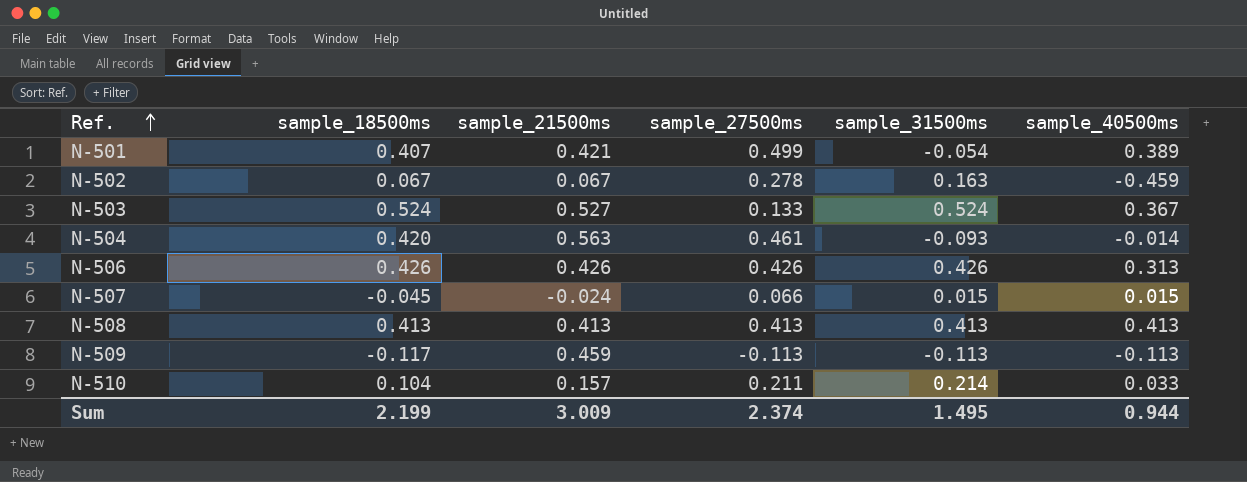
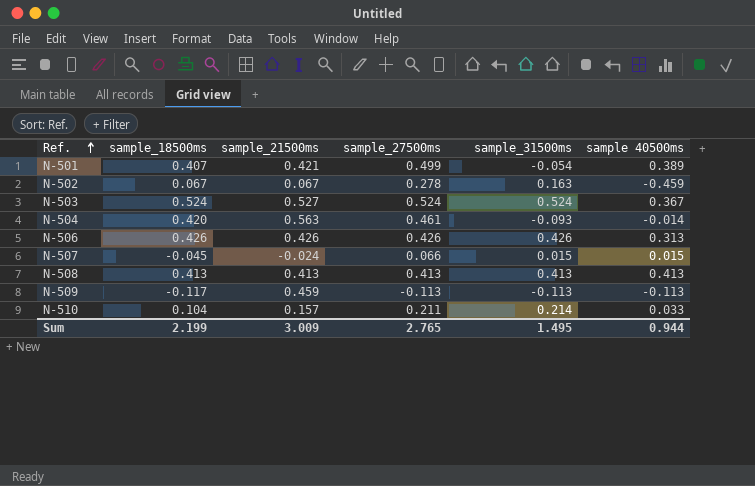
column name: sample_40500ms -> sample 40500ms
N-503 | sample_27500ms: 0.133 -> 0.524
Sum | sample_27500ms: 2.374 -> 2.765

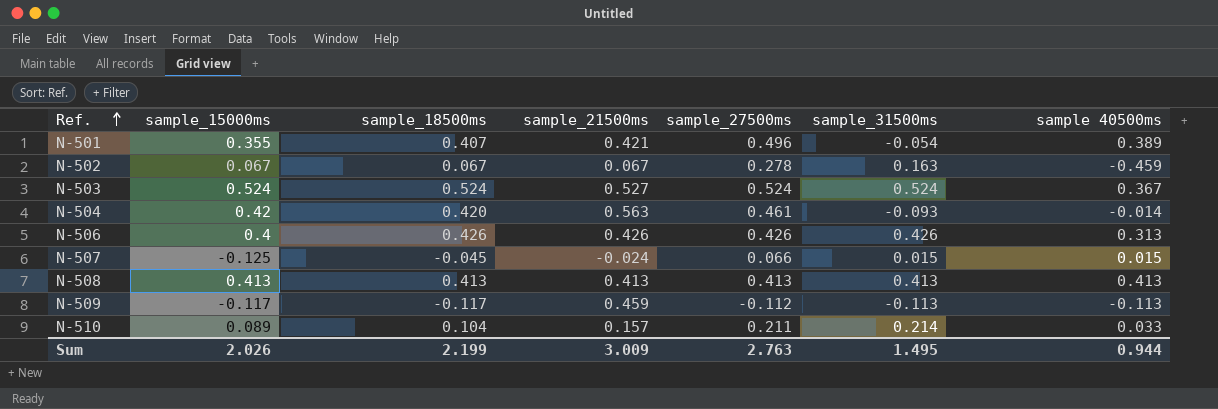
column sample_15000ms | position: none -> 2
N-501 | sample_27500ms: 0.499 -> 0.496
N-509 | sample_27500ms: -0.113 -> -0.112
Sum | sample_27500ms: 2.765 -> 2.763

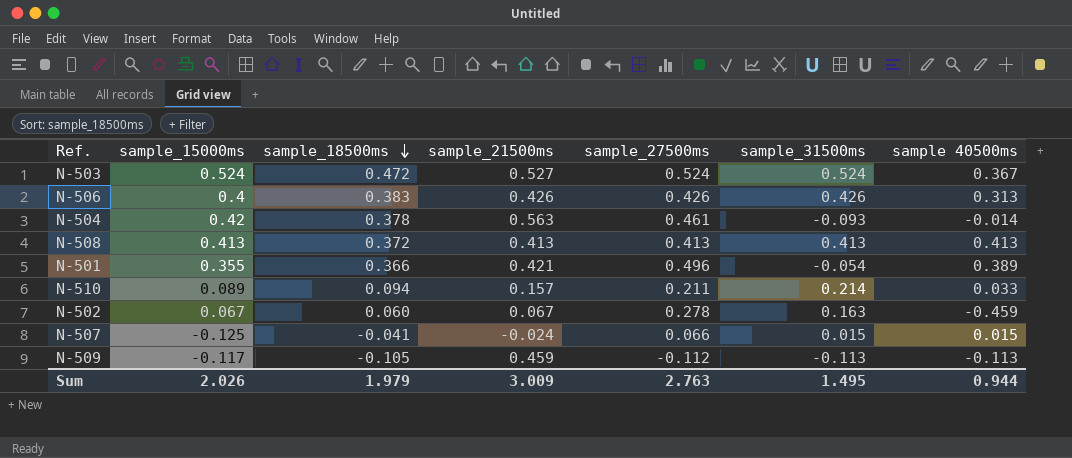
row order: Ref. ascending -> sample_18500ms descending
N-503 | sample_18500ms: 0.524 -> 0.472
N-506 | sample_18500ms: 0.426 -> 0.383
N-504 | sample_18500ms: 0.420 -> 0.378
N-508 | sample_18500ms: 0.413 -> 0.372
N-501 | sample_18500ms: 0.407 -> 0.366
N-510 | sample_18500ms: 0.104 -> 0.094
N-502 | sample_18500ms: 0.067 -> 0.060
N-507 | sample_18500ms: -0.045 -> -0.041
N-509 | sample_18500ms: -0.117 -> -0.105
Sum | sample_18500ms: 2.199 -> 1.979

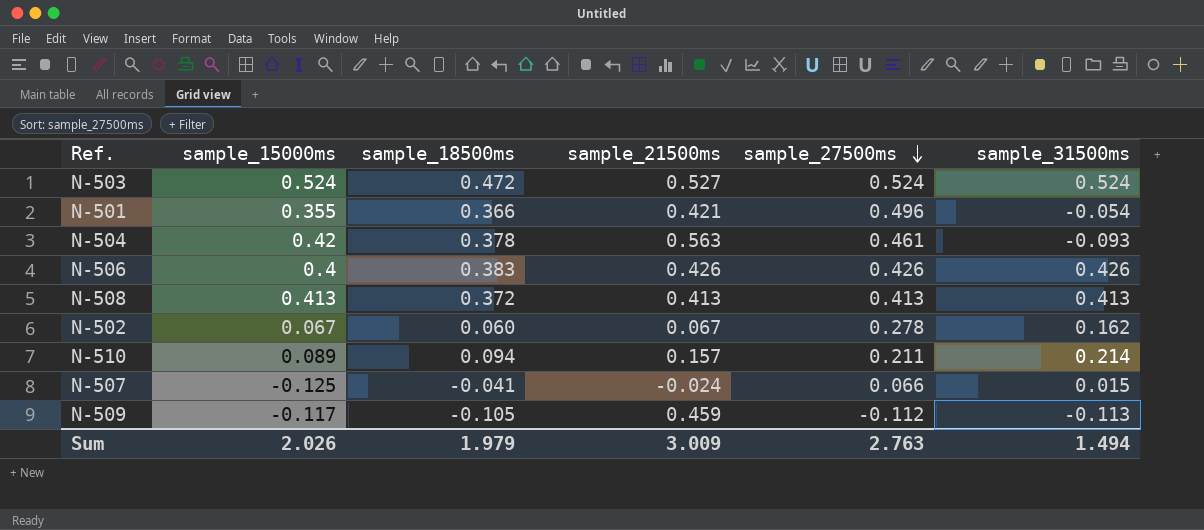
row order: sample_18500ms descending -> sample_27500ms descending
column sample 40500ms | position: 7 -> none
N-502 | sample_31500ms: 0.163 -> 0.162
Sum | sample_31500ms: 1.495 -> 1.494

